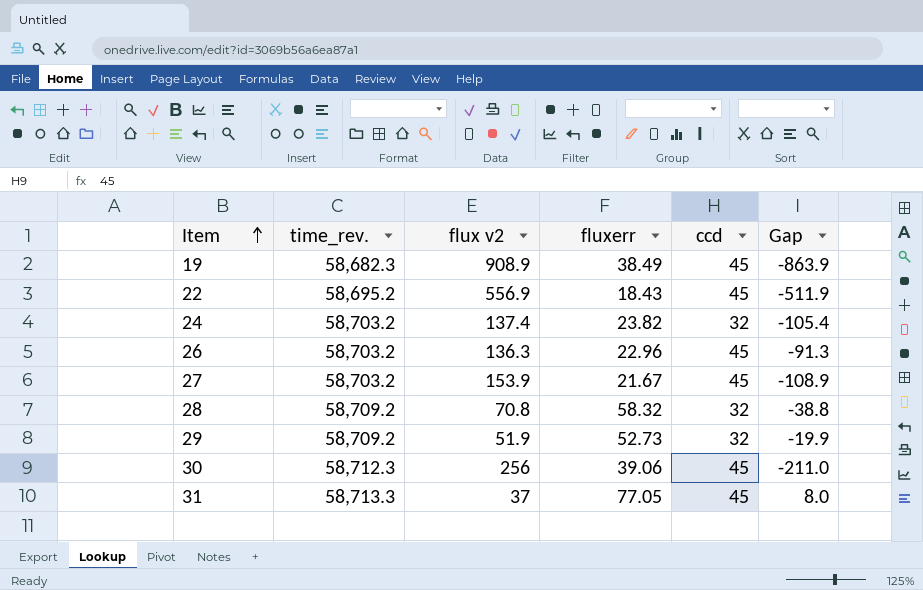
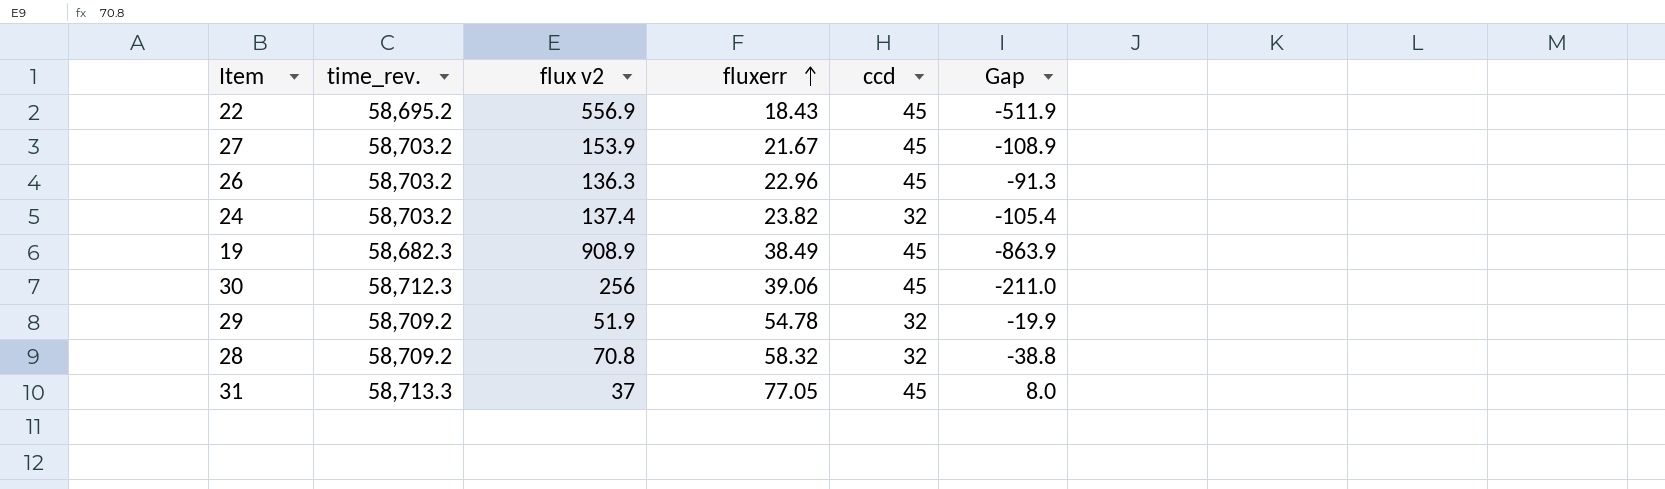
row order: Item ascending -> fluxerr ascending
29 | fluxerr: 52.73 -> 54.78

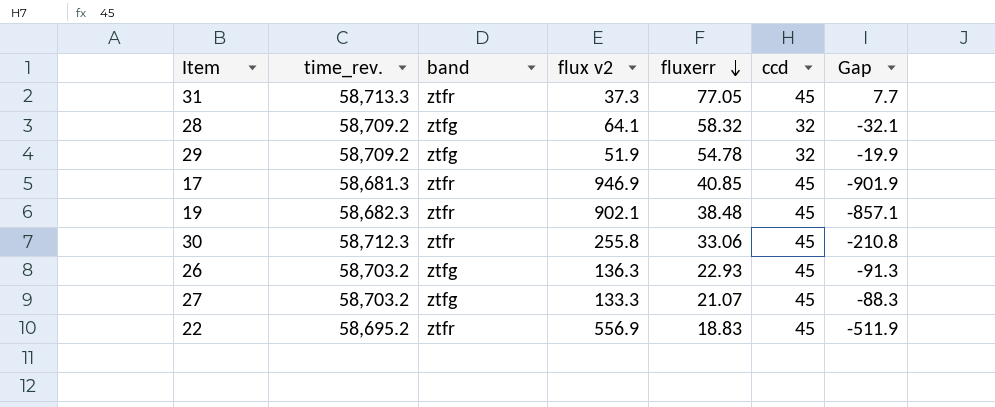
row order: fluxerr ascending -> fluxerr descending
column band | position: none -> 3
row 24: 58,703.2 | 137.4 | 23.82 | 32 | -105.4 -> none
31 | flux v2: 37 -> 37.3
31 | Gap: 8.0 -> 7.7
28 | flux v2: 70.8 -> 64.1
28 | Gap: -38.8 -> -32.1
row 17: none -> 58,681.3 | ztfr | 946.9 | 40.85 | 45 | -901.9
19 | flux v2: 908.9 -> 902.1
19 | fluxerr: 38.49 -> 38.48
19 | Gap: -863.9 -> -857.1
30 | flux v2: 256 -> 255.8
30 | fluxerr: 39.06 -> 33.06
30 | Gap: -211.0 -> -210.8
26 | fluxerr: 22.96 -> 22.93
27 | flux v2: 153.9 -> 133.3
27 | fluxerr: 21.67 -> 21.07
27 | Gap: -108.9 -> -88.3
22 | fluxerr: 18.43 -> 18.83

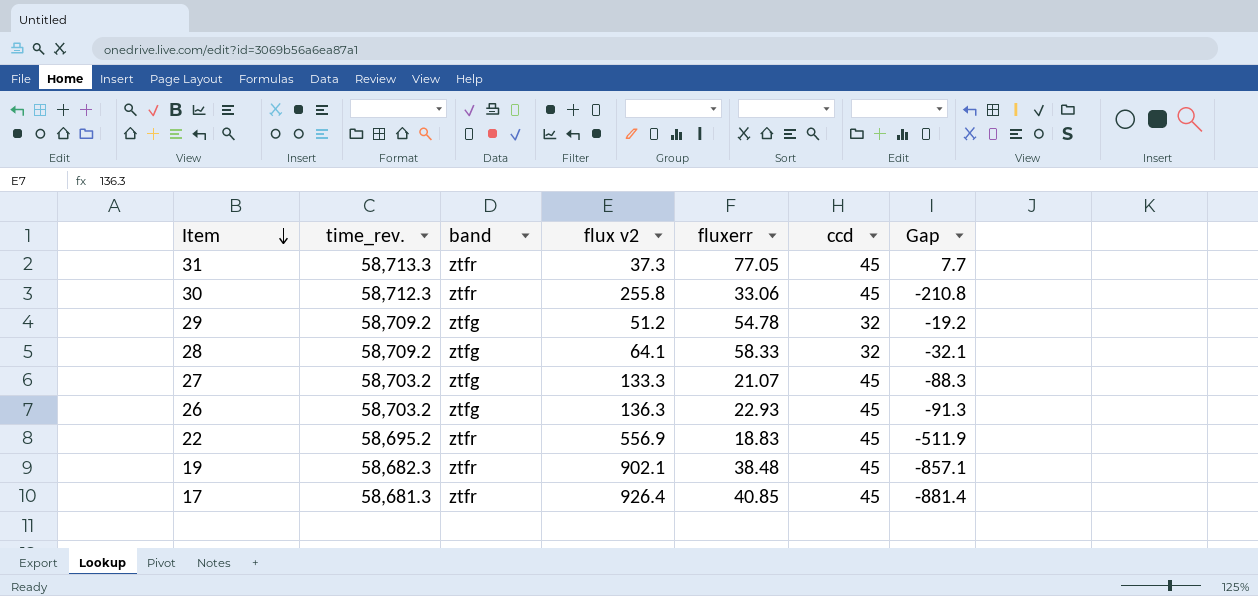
row order: fluxerr descending -> Item descending
29 | flux v2: 51.9 -> 51.2
29 | Gap: -19.9 -> -19.2
28 | fluxerr: 58.32 -> 58.33
17 | flux v2: 946.9 -> 926.4
17 | Gap: -901.9 -> -881.4

